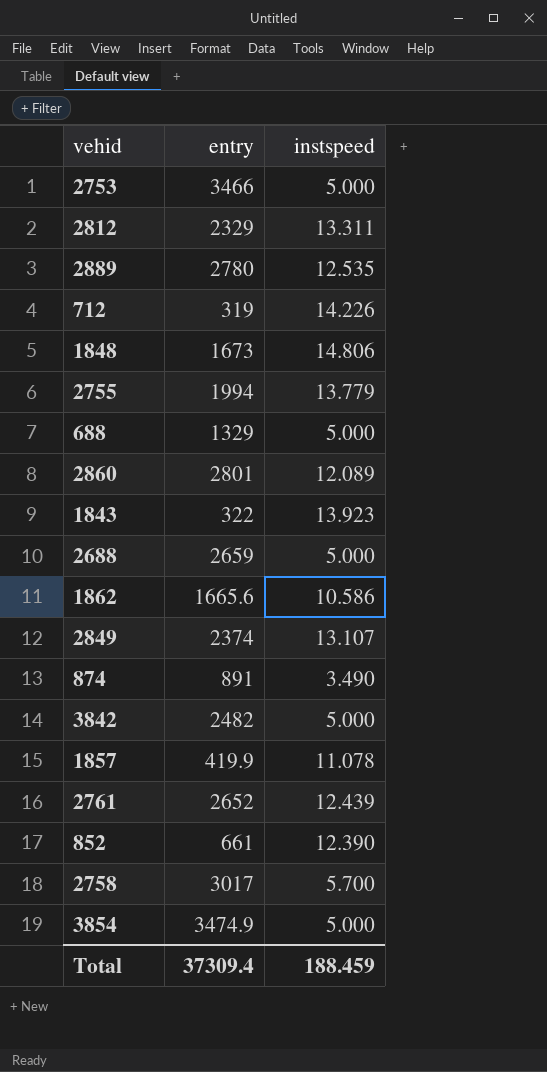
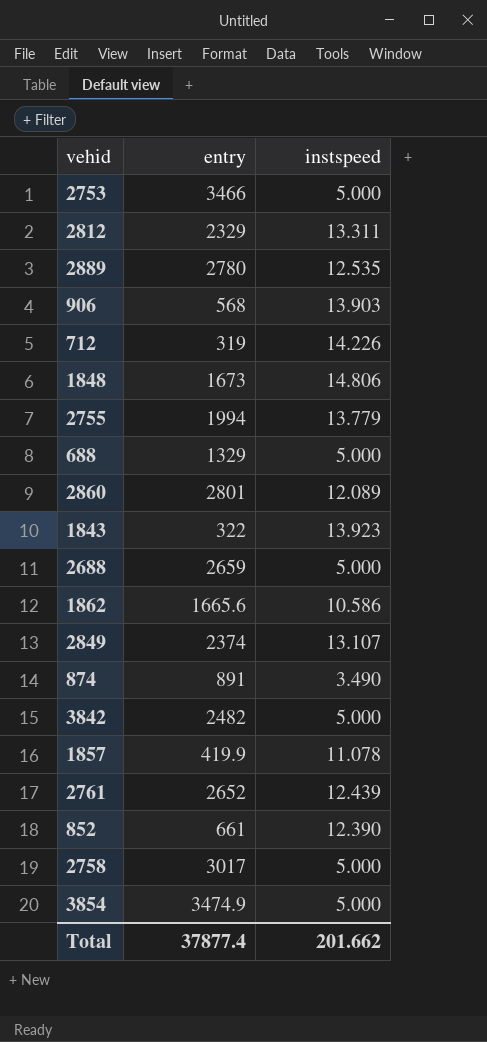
row 906: none -> 568 | 13.903
2758 | instspeed: 5.700 -> 5.000
Total | entry: 37309.4 -> 37877.4
Total | instspeed: 188.459 -> 201.662

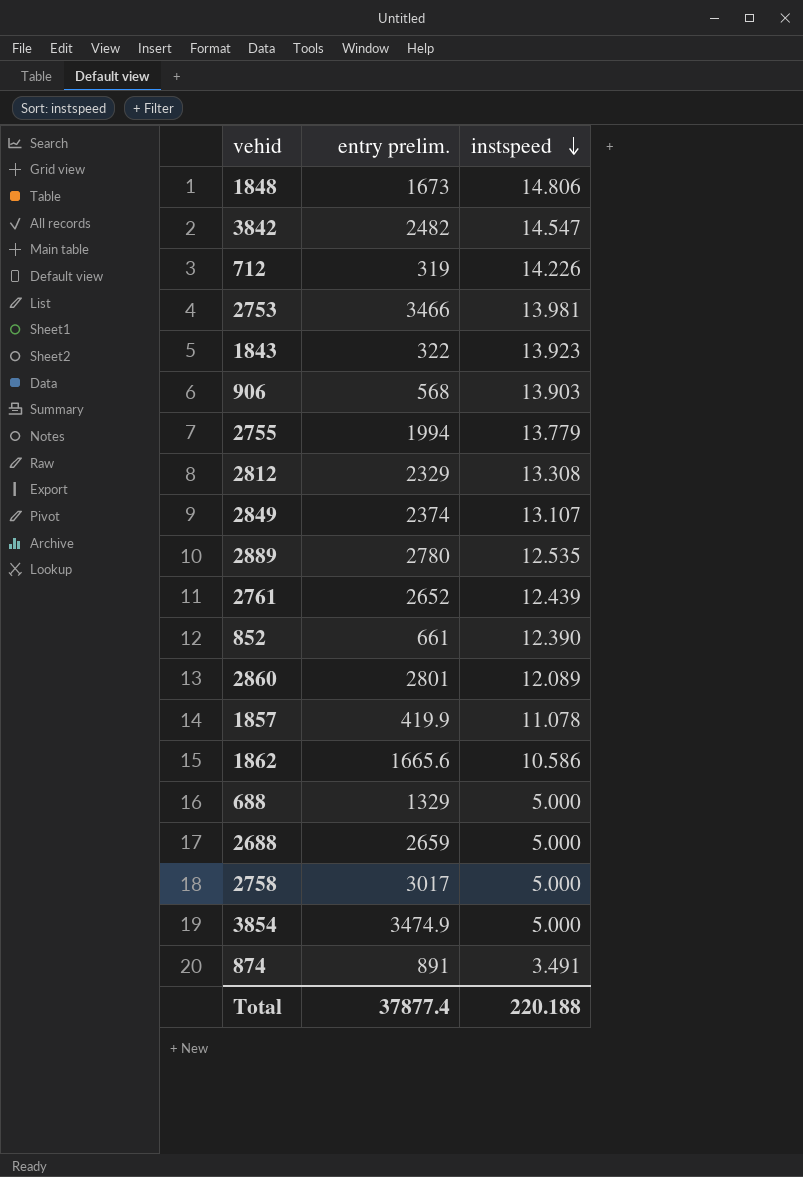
row order: none -> instspeed descending
column name: entry -> entry prelim.
3842 | instspeed: 5.000 -> 14.547
2753 | instspeed: 5.000 -> 13.981
2812 | instspeed: 13.311 -> 13.308
874 | instspeed: 3.490 -> 3.491
Total | instspeed: 201.662 -> 220.188

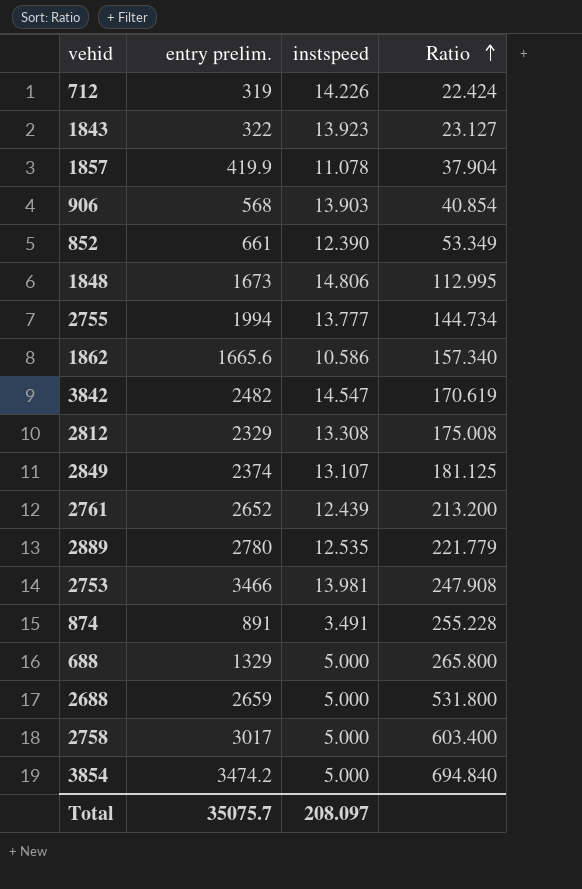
row order: instspeed descending -> Ratio ascending
column Ratio | formula: none -> [entry prelim.] / [instspeed]
row 2860: 2801 | 12.089 -> none
2755 | instspeed: 13.779 -> 13.777
3854 | entry prelim.: 3474.9 -> 3474.2
Total | entry prelim.: 37877.4 -> 35075.7
Total | instspeed: 220.188 -> 208.097

